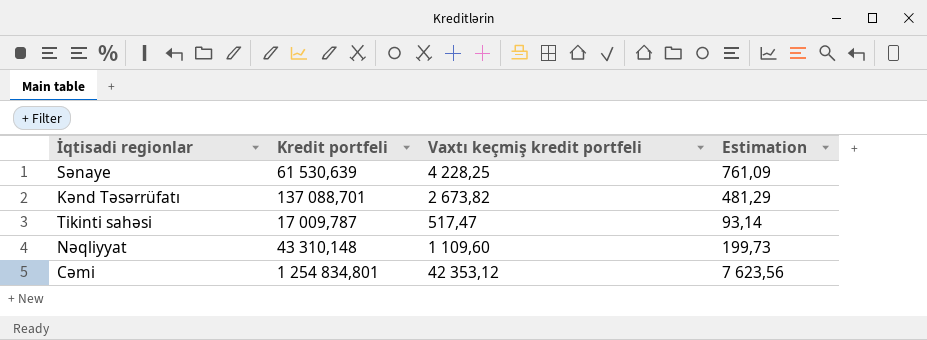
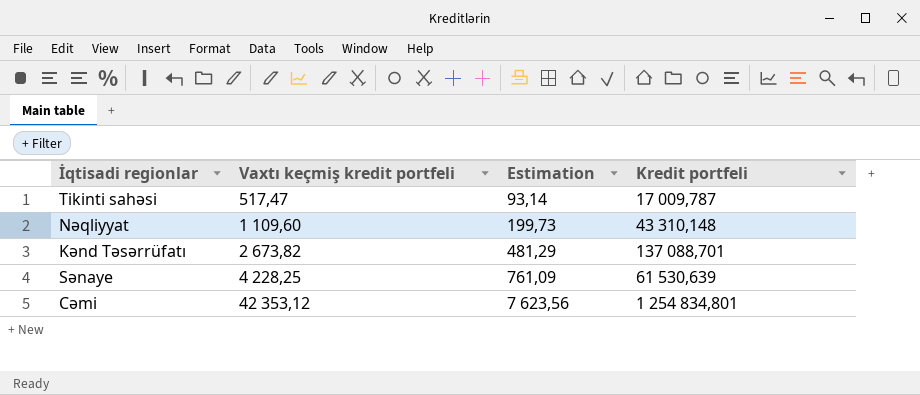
row order: none -> Vaxtı keçmiş kredit portfeli ascending
column Kredit portfeli | position: 2 -> 4

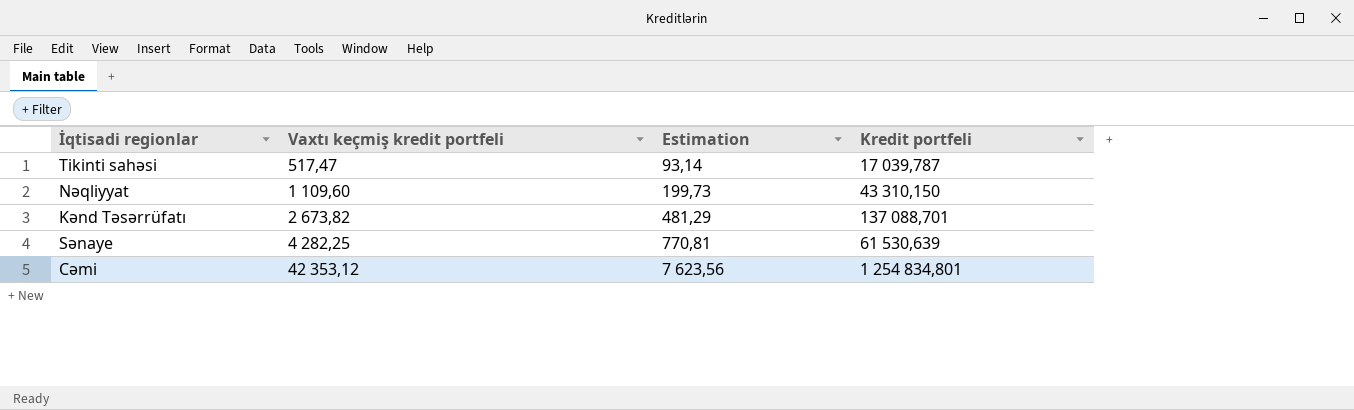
Tikinti sahəsi | Kredit portfeli: 17 009,787 -> 17 039,787
Nəqliyyat | Kredit portfeli: 43 310,148 -> 43 310,150
Sənaye | Vaxtı keçmiş kredit portfeli: 4 228,25 -> 4 282,25
Sənaye | Estimation: 761,09 -> 770,81

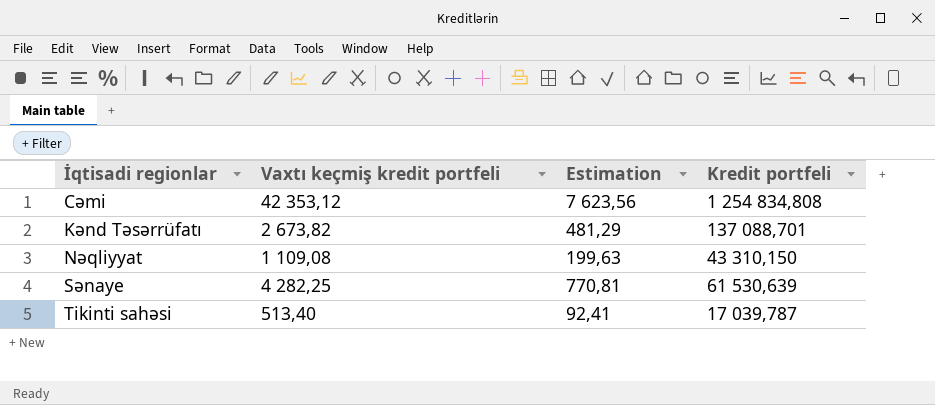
row order: Vaxtı keçmiş kredit portfeli ascending -> İqtisadi regionlar ascending
Cəmi | Kredit portfeli: 1 254 834,801 -> 1 254 834,808
Nəqliyyat | Vaxtı keçmiş kredit portfeli: 1 109,60 -> 1 109,08
Nəqliyyat | Estimation: 199,73 -> 199,63
Tikinti sahəsi | Vaxtı keçmiş kredit portfeli: 517,47 -> 513,40
Tikinti sahəsi | Estimation: 93,14 -> 92,41

